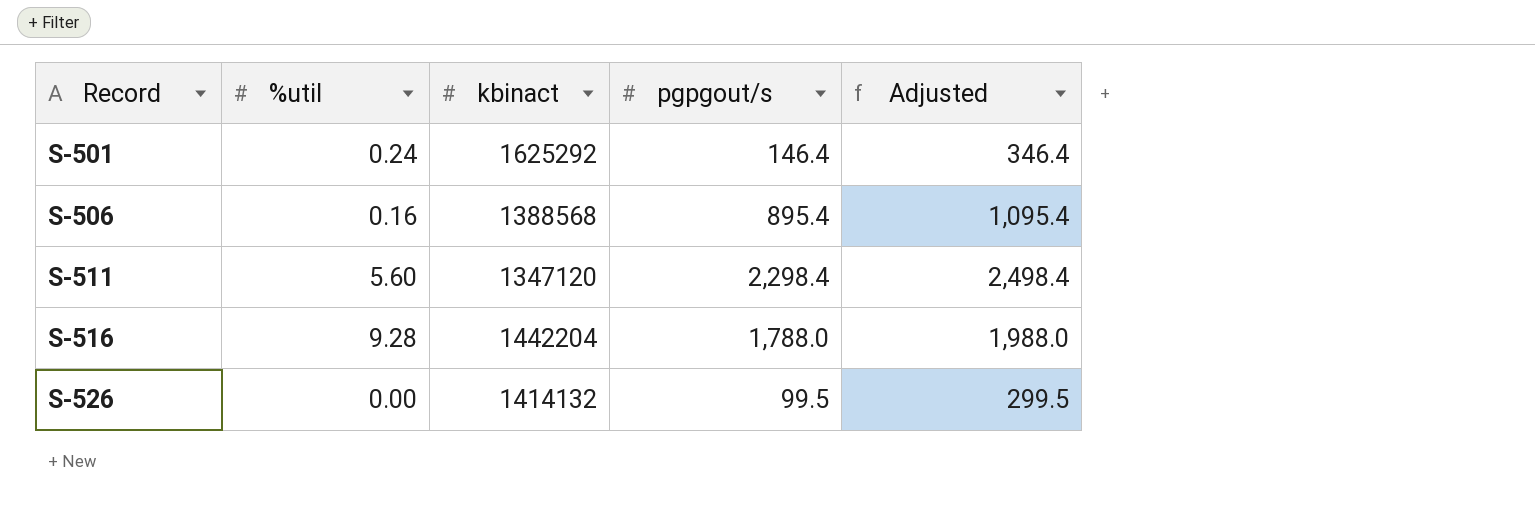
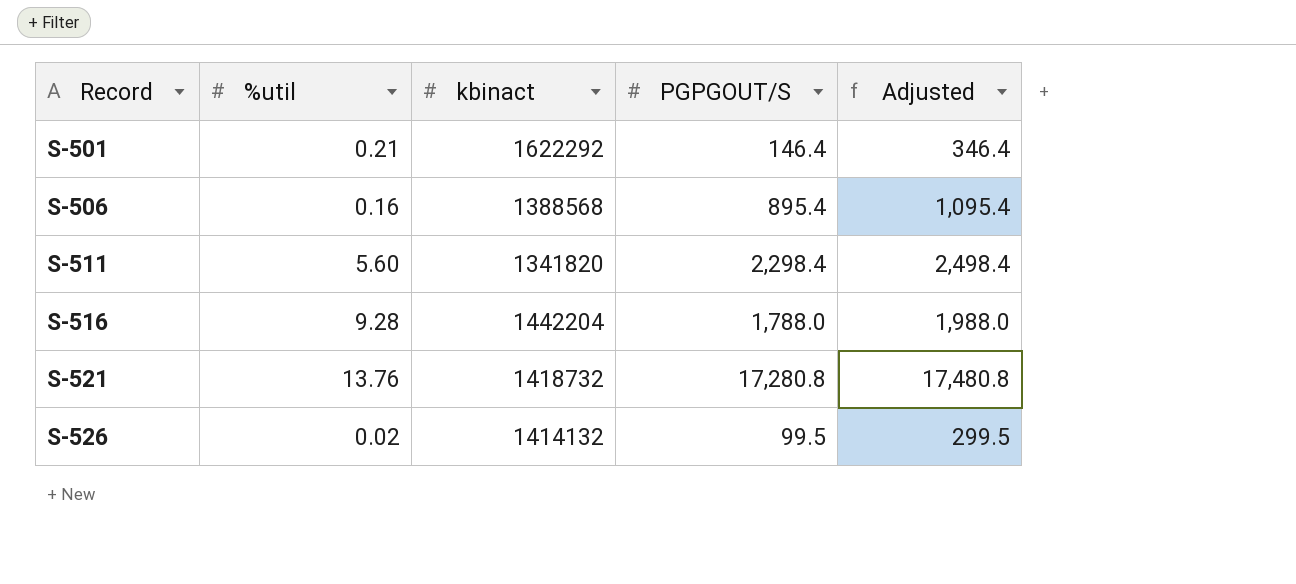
column name: pgpgout/s -> PGPGOUT/S
S-501 | %util: 0.24 -> 0.21
S-501 | kbinact: 1625292 -> 1622292
S-511 | kbinact: 1347120 -> 1341820
row S-521: none -> 13.76 | 1418732 | 17,280.8 | 17,480.8
S-526 | %util: 0.00 -> 0.02

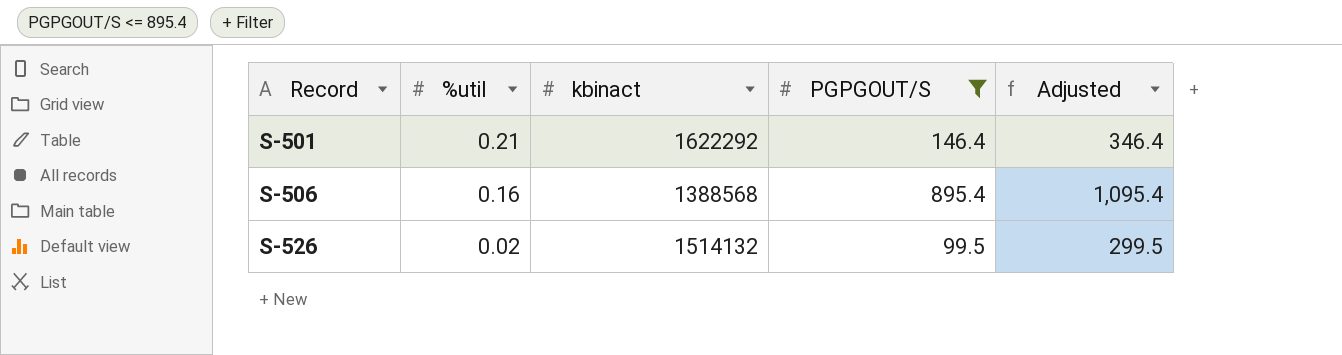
filter: none -> PGPGOUT/S <= 895.4
S-526 | kbinact: 1414132 -> 1514132

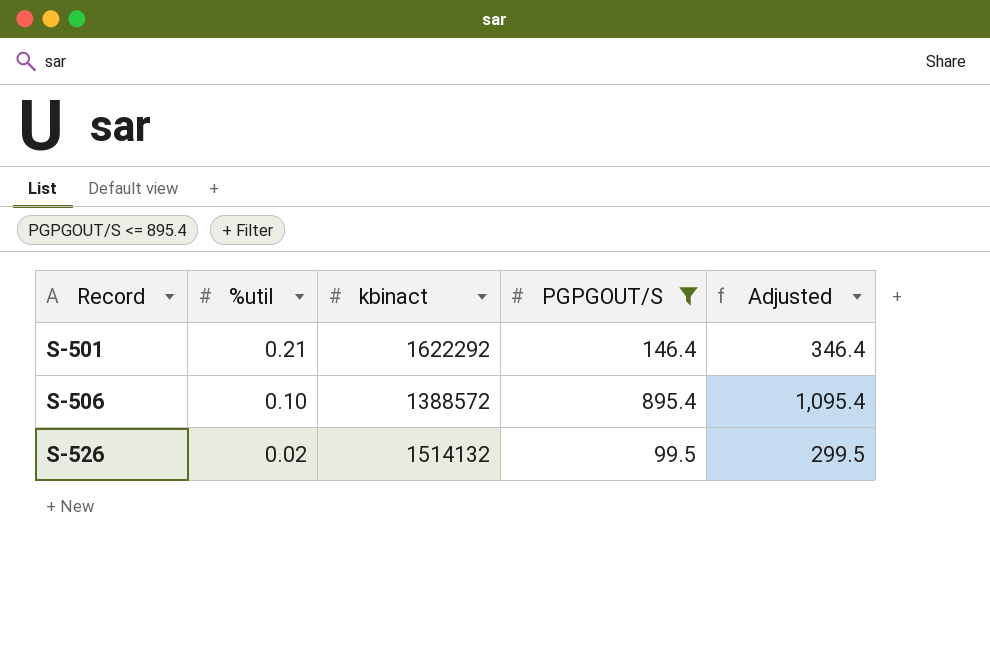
S-506 | %util: 0.16 -> 0.10
S-506 | kbinact: 1388568 -> 1388572

